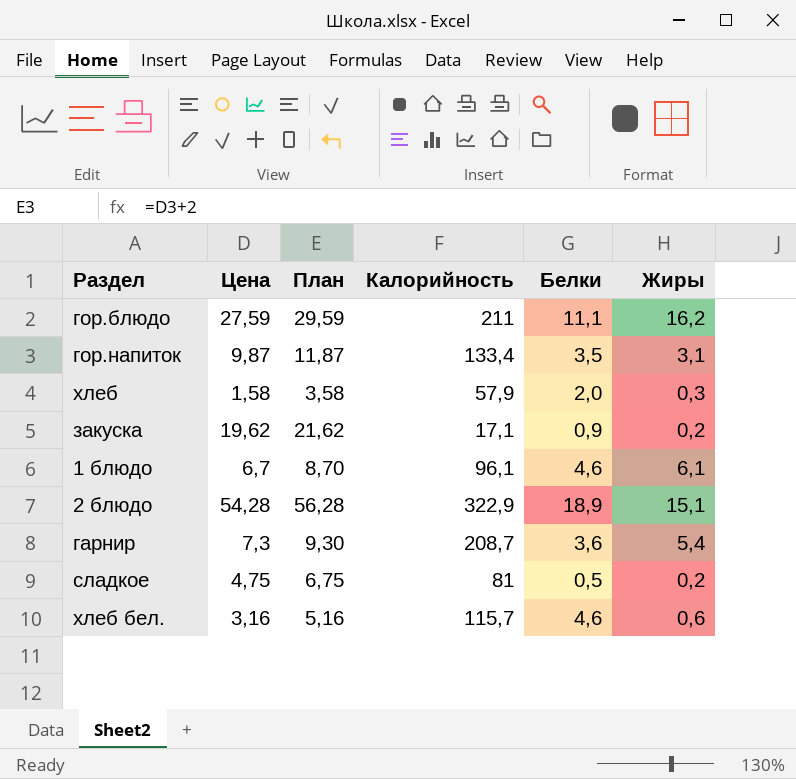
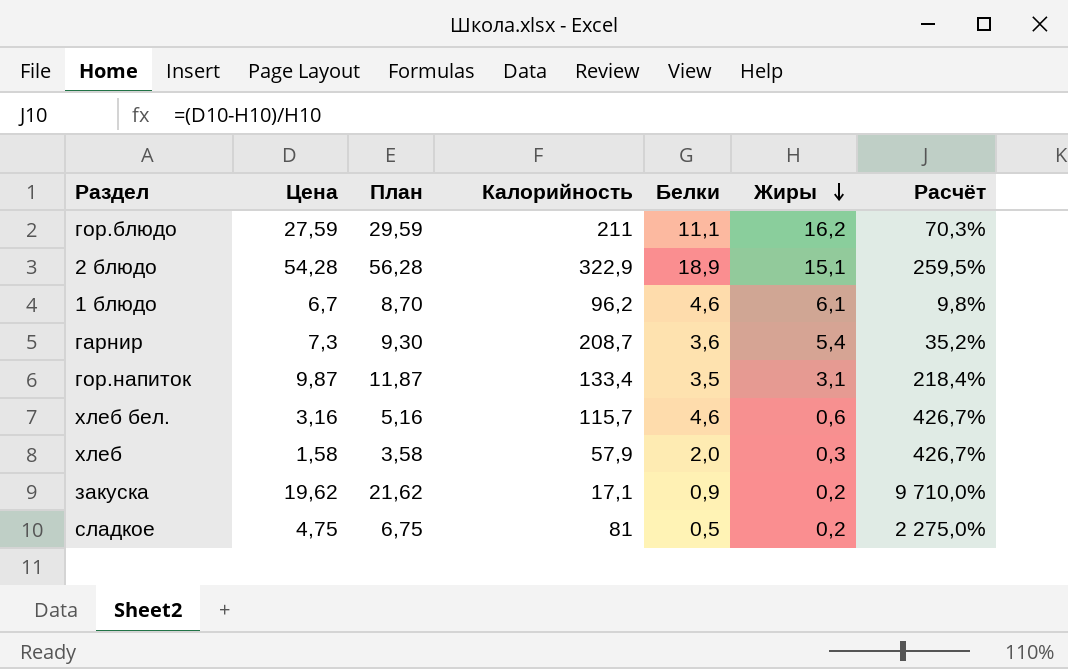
row order: none -> Жиры descending
column Расчёт | formula: none -> ([Цена] - [Жиры]) / [Жиры]
1 блюдо | Калорийность: 96,1 -> 96,2

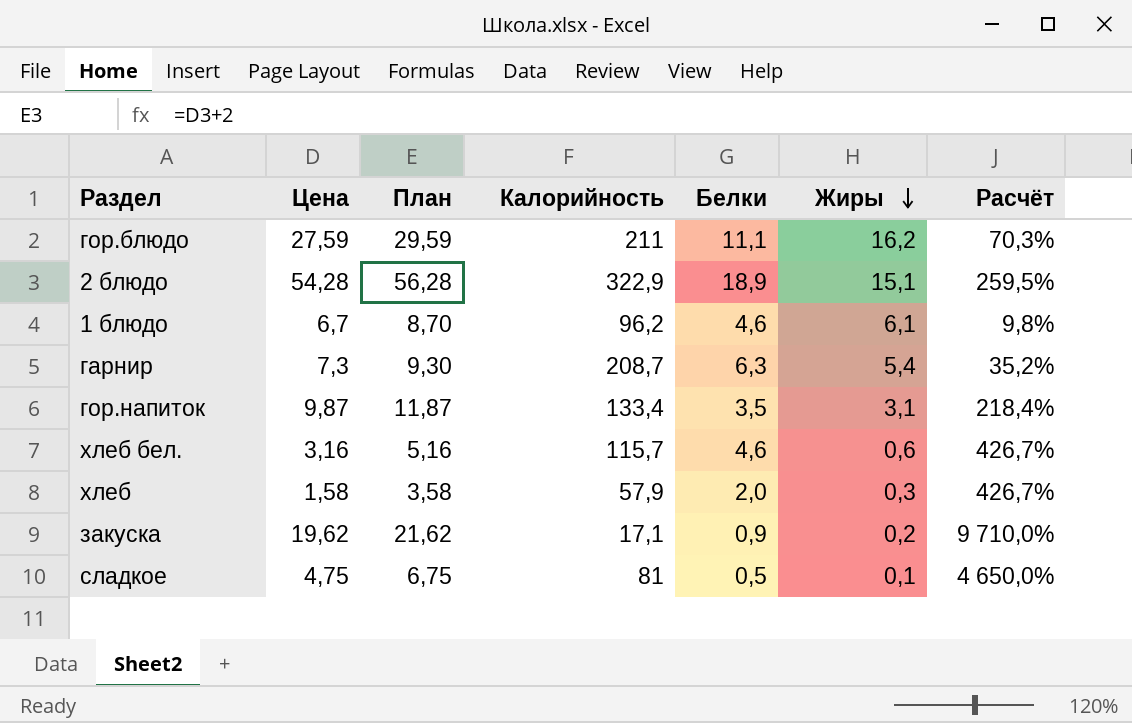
гарнир | Белки: 3,6 -> 6,3
сладкое | Жиры: 0,2 -> 0,1
сладкое | Расчёт: 2 275,0% -> 4 650,0%

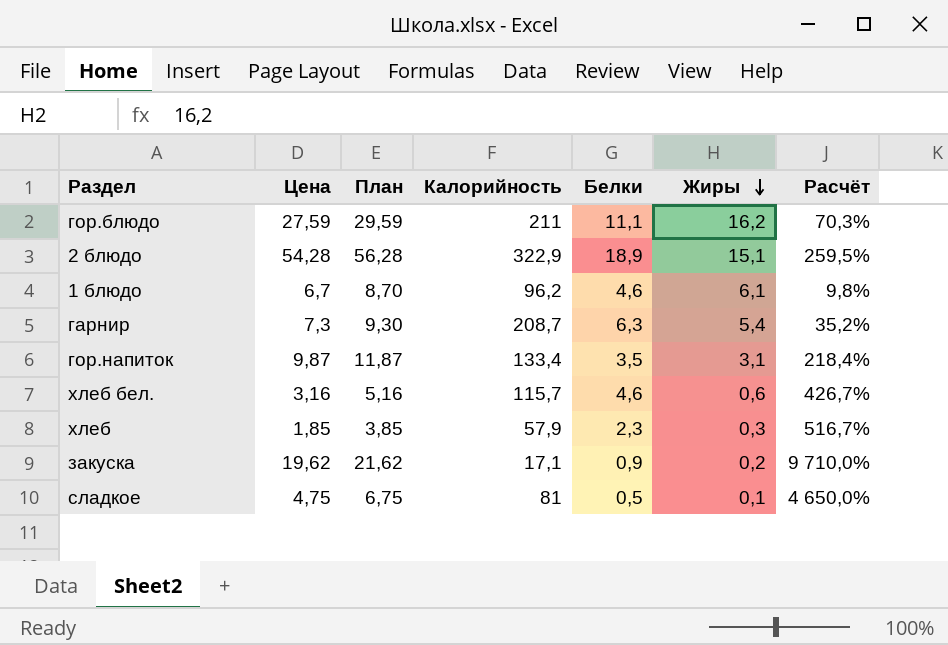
хлеб | Цена: 1,58 -> 1,85
хлеб | План: 3,58 -> 3,85
хлеб | Белки: 2,0 -> 2,3
хлеб | Расчёт: 426,7% -> 516,7%

